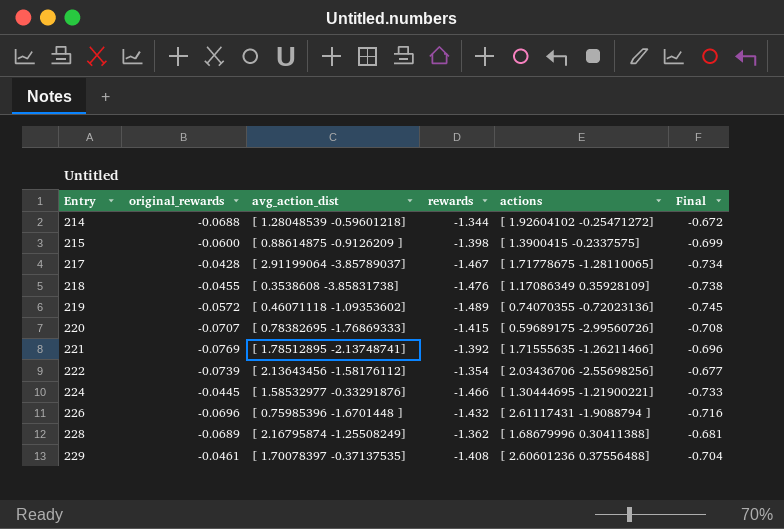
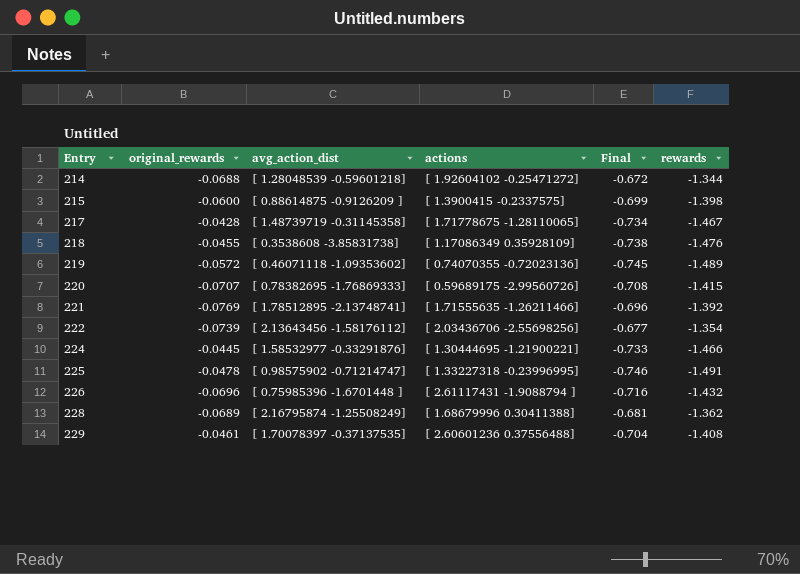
column rewards | position: 4 -> 6
217 | avg_action_dist: [ 2.91199064 -3.85789037] -> [ 1.48739719 -0.31145358]
row 225: none -> -0.0478 | [ 0.98575902 -0.71214747] | [ 1.33227318 -0.23996995] | -0.746 | -1.491

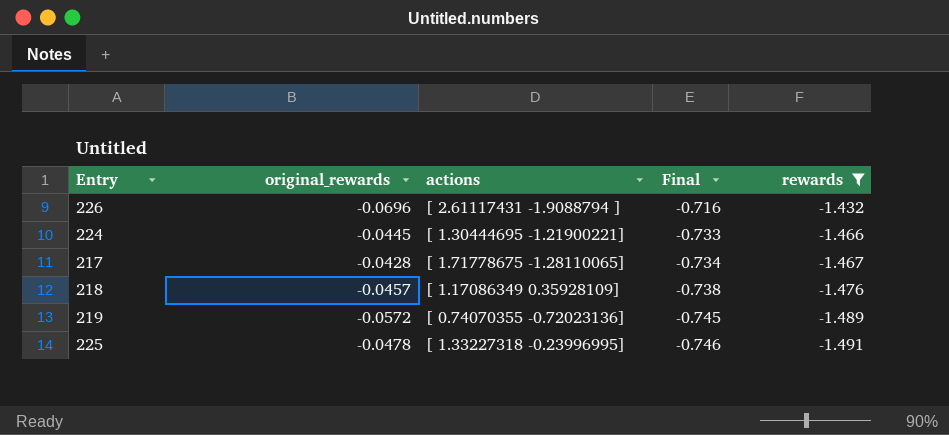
filter: none -> rewards <= -1.432
row order: Entry ascending -> Final descending
column avg_action_dist | position: 3 -> none
218 | original_rewards: -0.0455 -> -0.0457

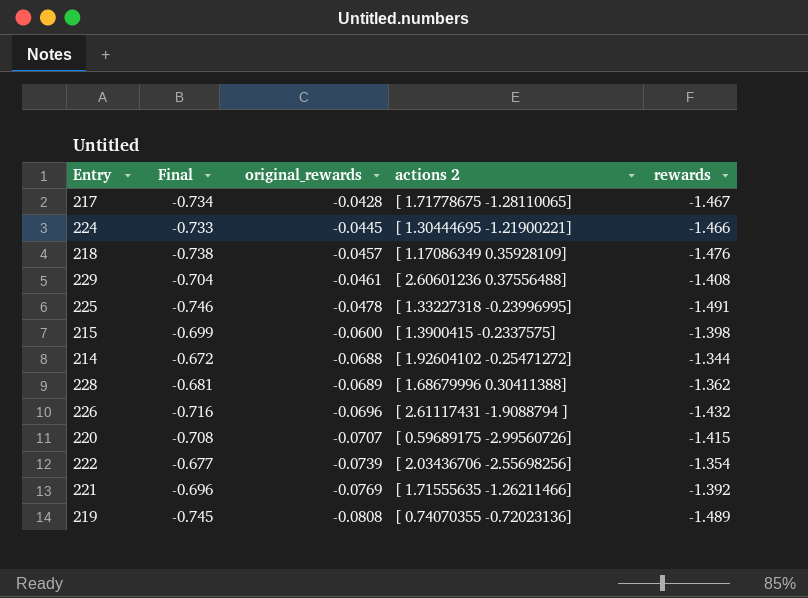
filter: rewards <= -1.432 -> none
row order: Final descending -> original_rewards descending
column Final | position: 4 -> 2
column name: actions -> actions 2
219 | original_rewards: -0.0572 -> -0.0808

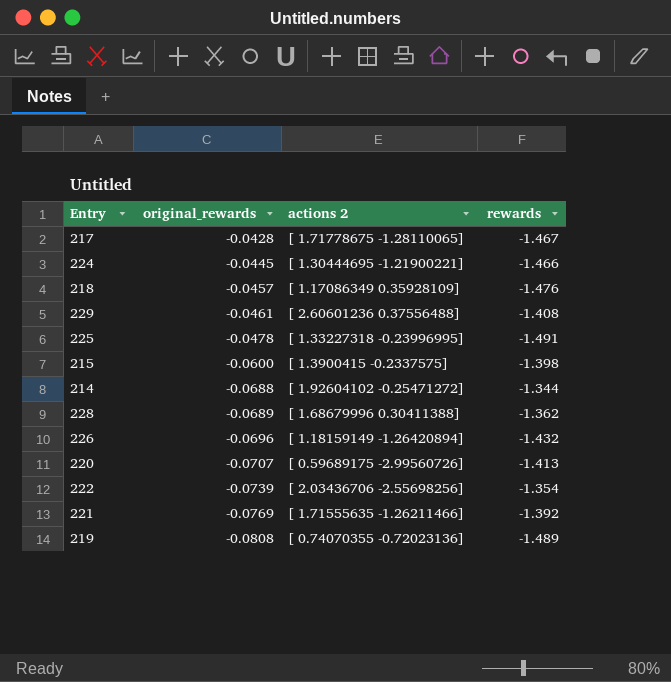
column Final | formula: [rewards] * 0.5 -> none
226 | actions 2: [ 2.61117431 -1.9088794 ] -> [ 1.18159149 -1.26420894]
220 | rewards: -1.415 -> -1.413

